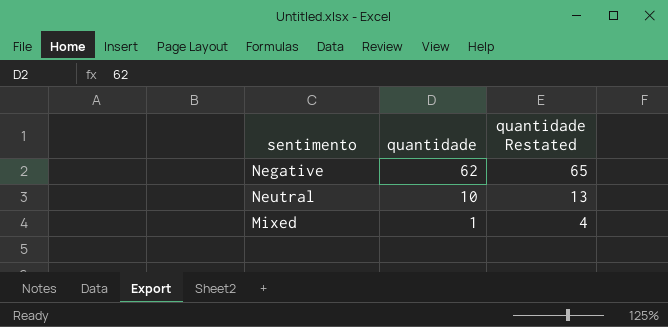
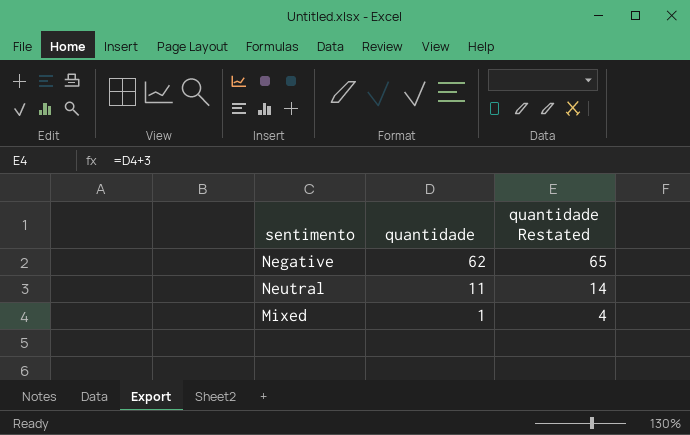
Neutral | quantidade: 10 -> 11
Neutral | quantidade Restated: 13 -> 14

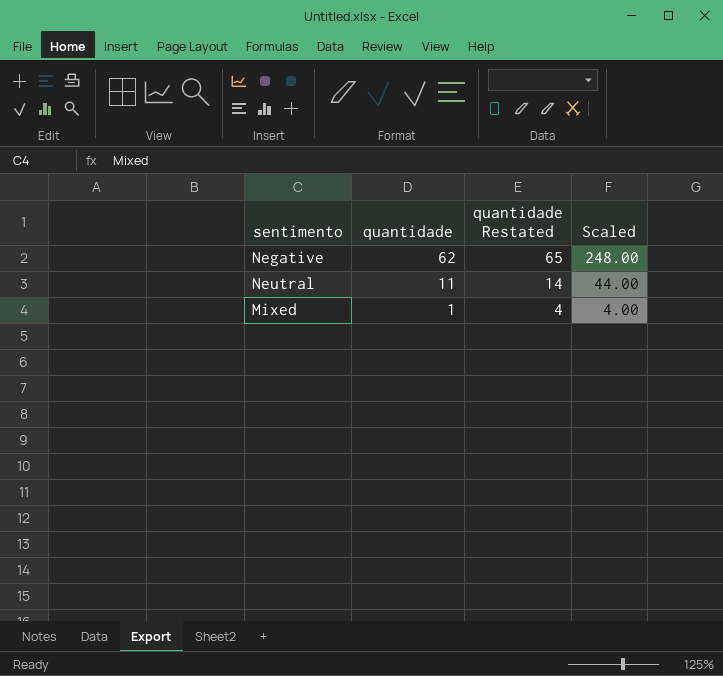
column Scaled | formula: none -> [quantidade] * 4

